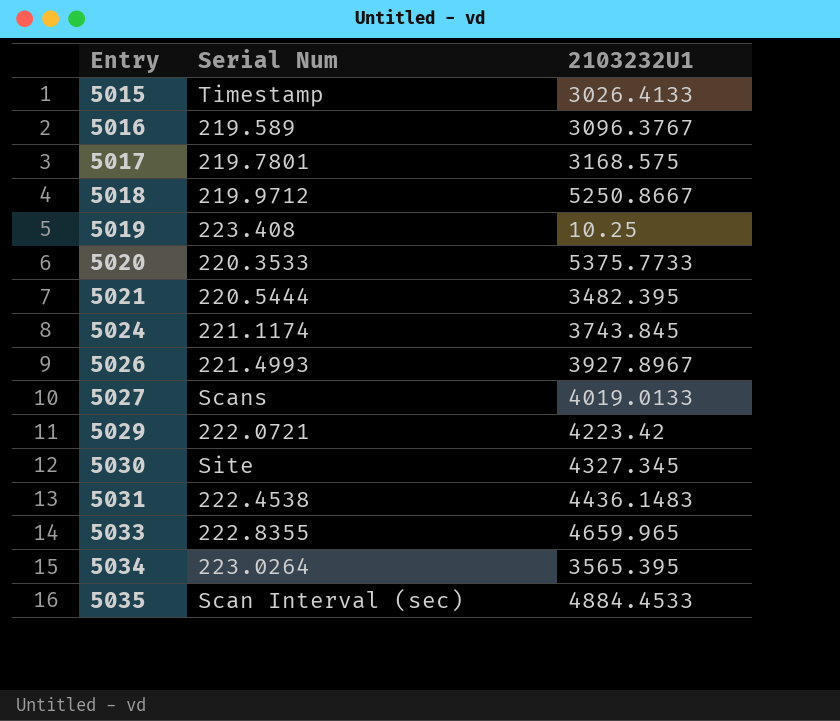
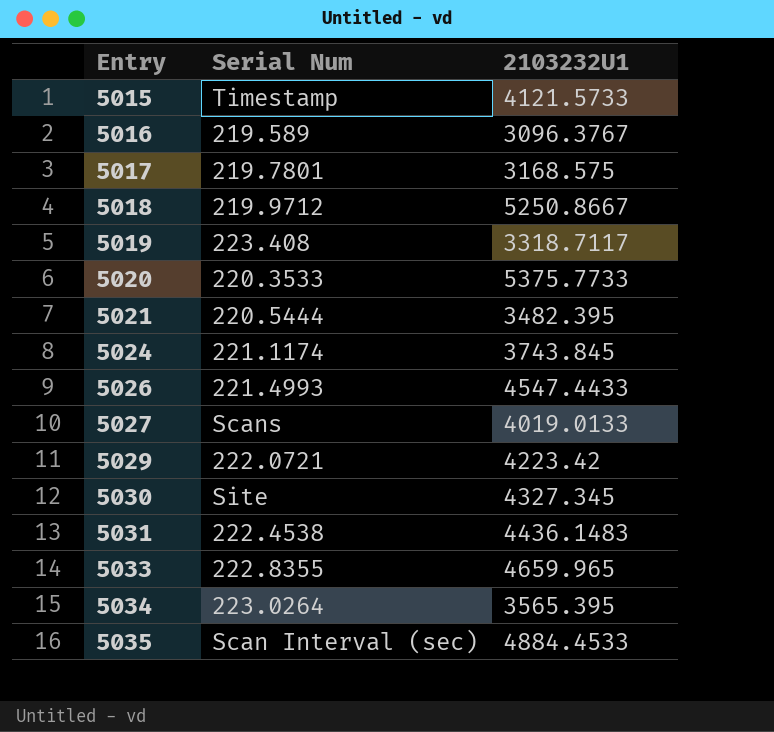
5015 | 2103232U1: 3026.4133 -> 4121.5733
5019 | 2103232U1: 10.25 -> 3318.7117
5026 | 2103232U1: 3927.8967 -> 4547.4433

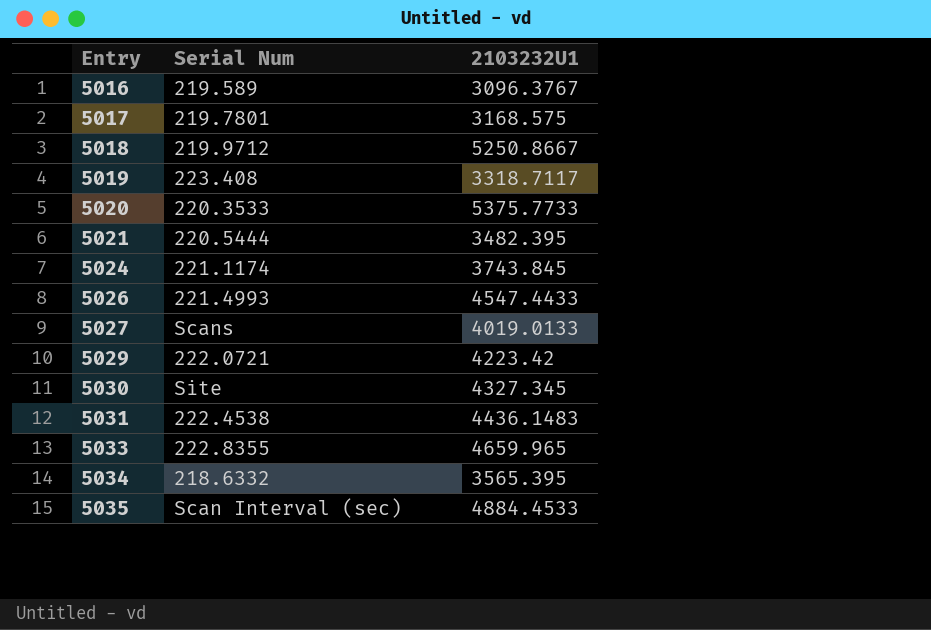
row 5015: Timestamp | 4121.5733 -> none
5034 | Serial Num: 223.0264 -> 218.6332

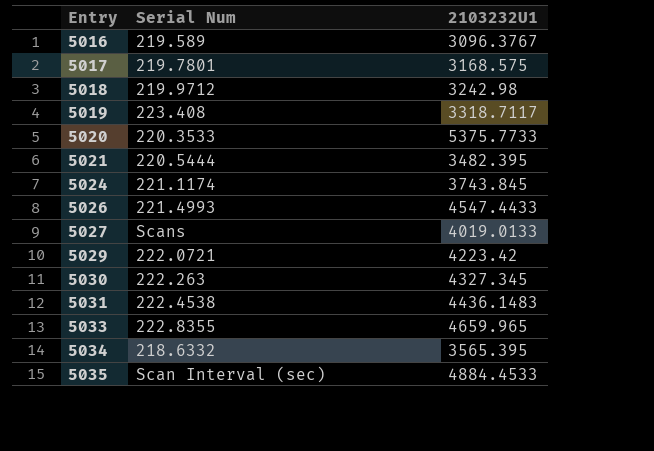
5018 | 2103232U1: 5250.8667 -> 3242.98
5030 | Serial Num: Site -> 222.263

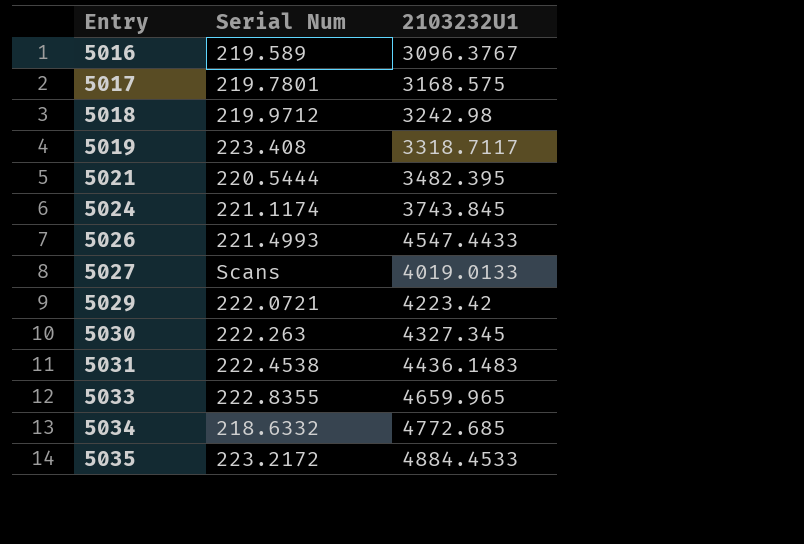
row 5020: 220.3533 | 5375.7733 -> none
5034 | 2103232U1: 3565.395 -> 4772.685
5035 | Serial Num: Scan Interval (sec) -> 223.2172

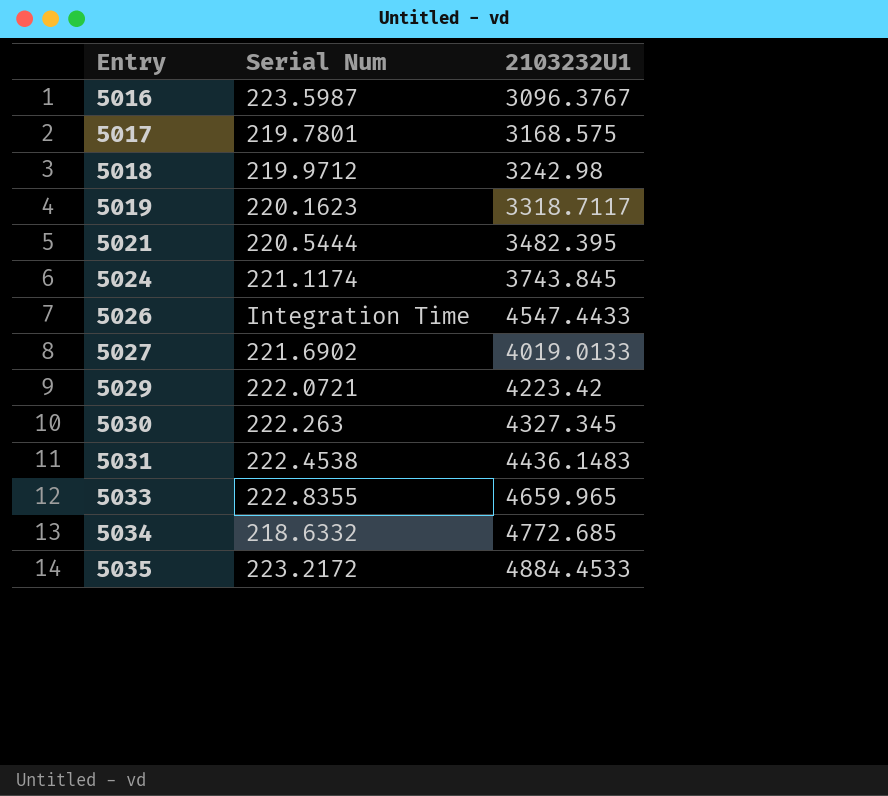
5016 | Serial Num: 219.589 -> 223.5987
5019 | Serial Num: 223.408 -> 220.1623
5026 | Serial Num: 221.4993 -> Integration Time
5027 | Serial Num: Scans -> 221.6902

